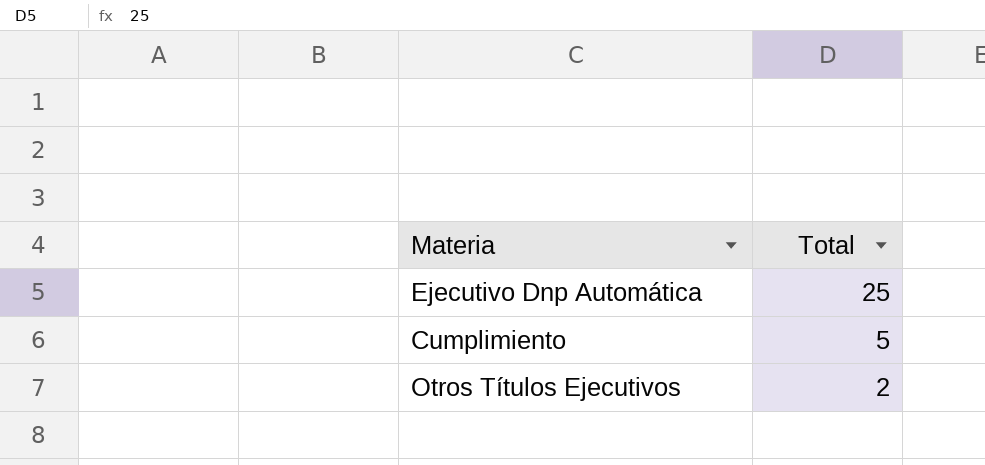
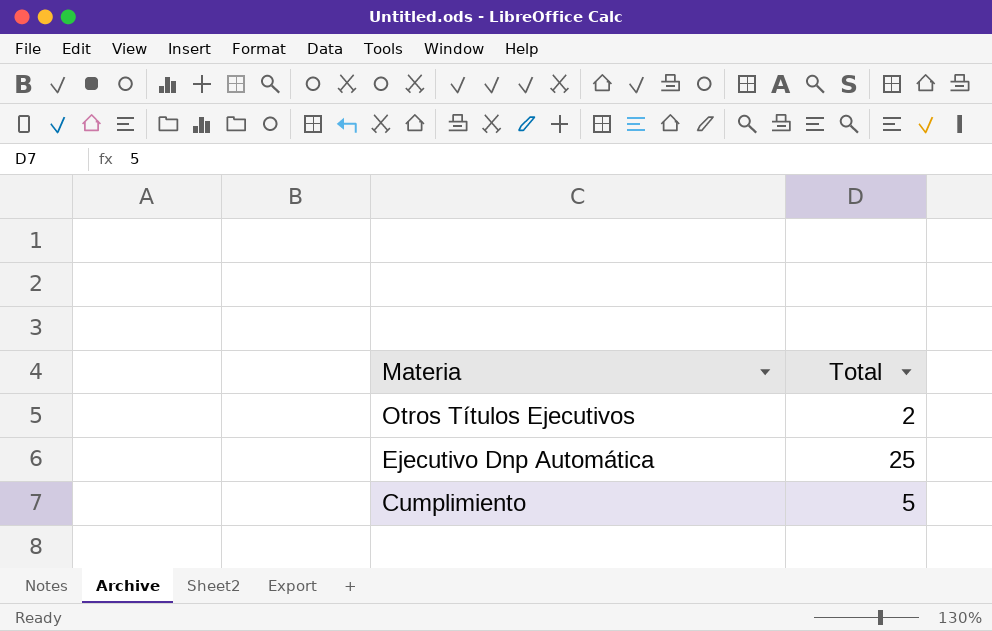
row order: Total descending -> Materia descending

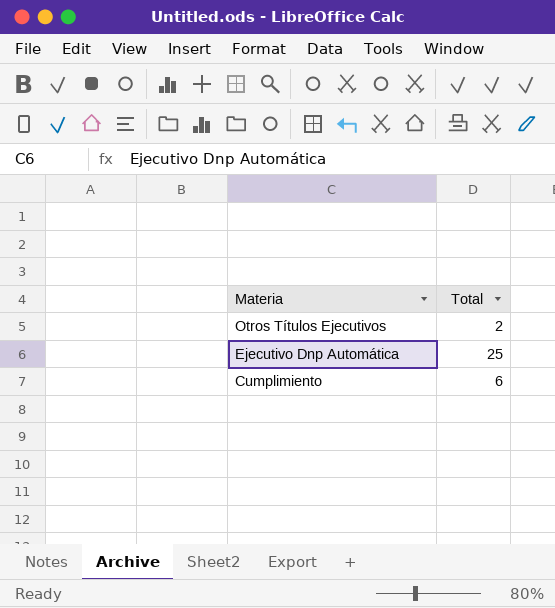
Cumplimiento | Total: 5 -> 6

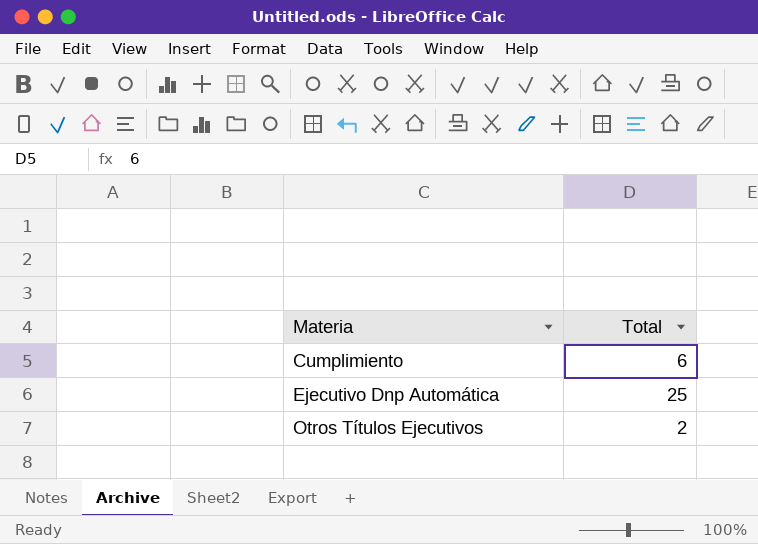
row order: Materia descending -> Materia ascending

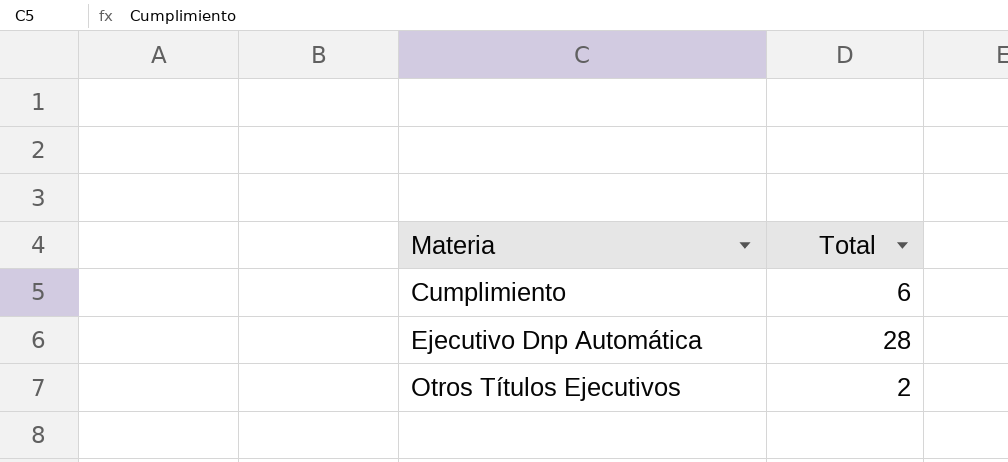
Ejecutivo Dnp Automática | Total: 25 -> 28

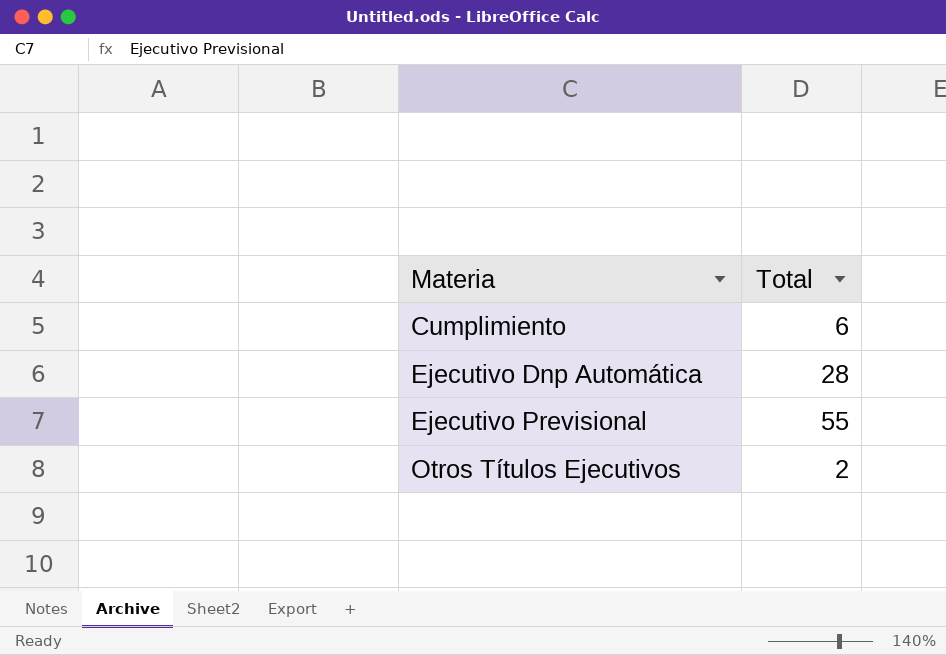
row Ejecutivo Previsional: none -> 55

